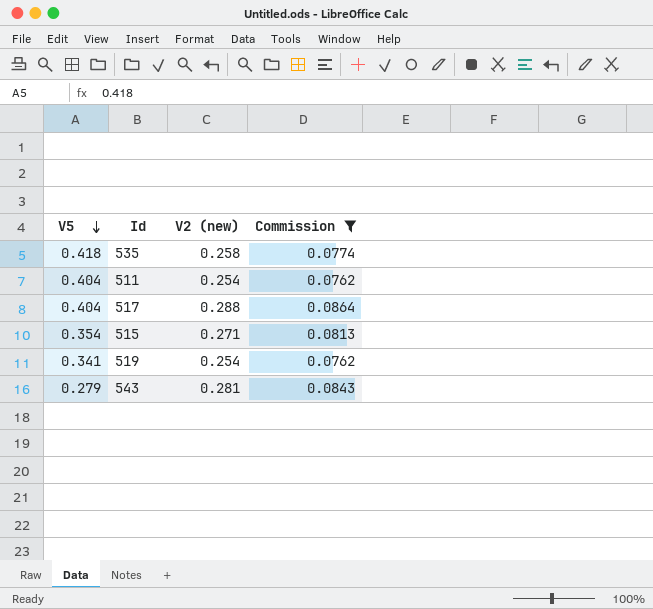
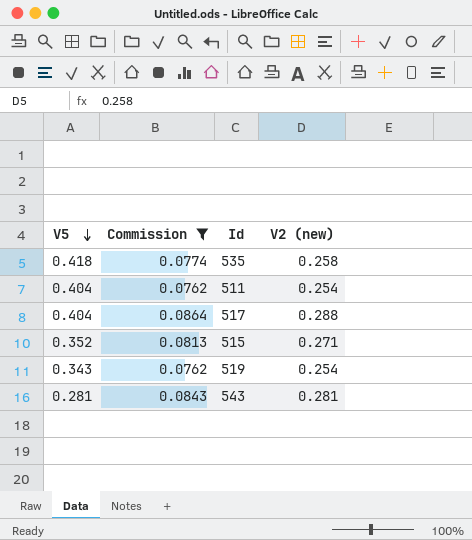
column Commission | position: 4 -> 2
515 | V5: 0.354 -> 0.352
519 | V5: 0.341 -> 0.343
543 | V5: 0.279 -> 0.281

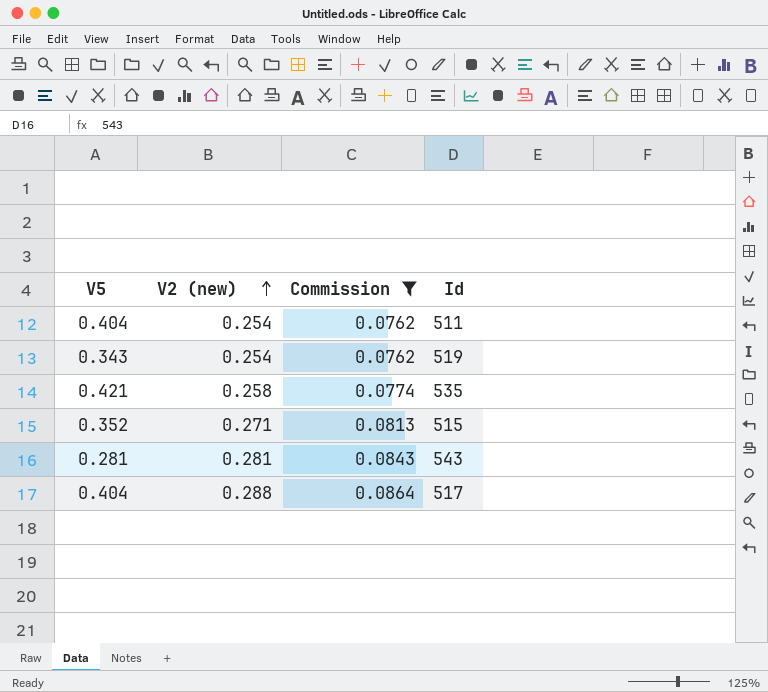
row order: V5 descending -> V2 (new) ascending
column V2 (new) | position: 4 -> 2
535 | V5: 0.418 -> 0.421

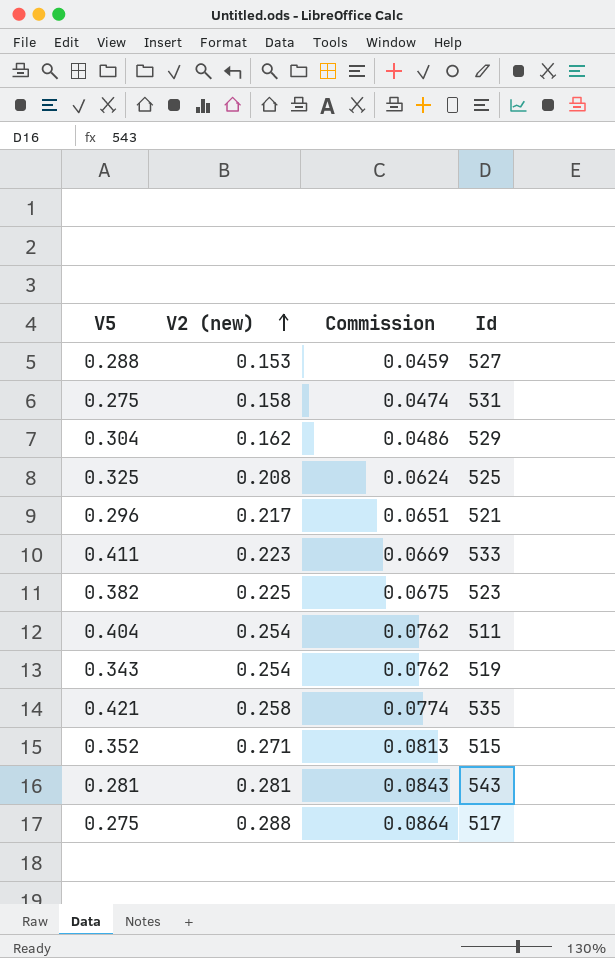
filter: Commission >= 0.0762 -> none
517 | V5: 0.404 -> 0.275

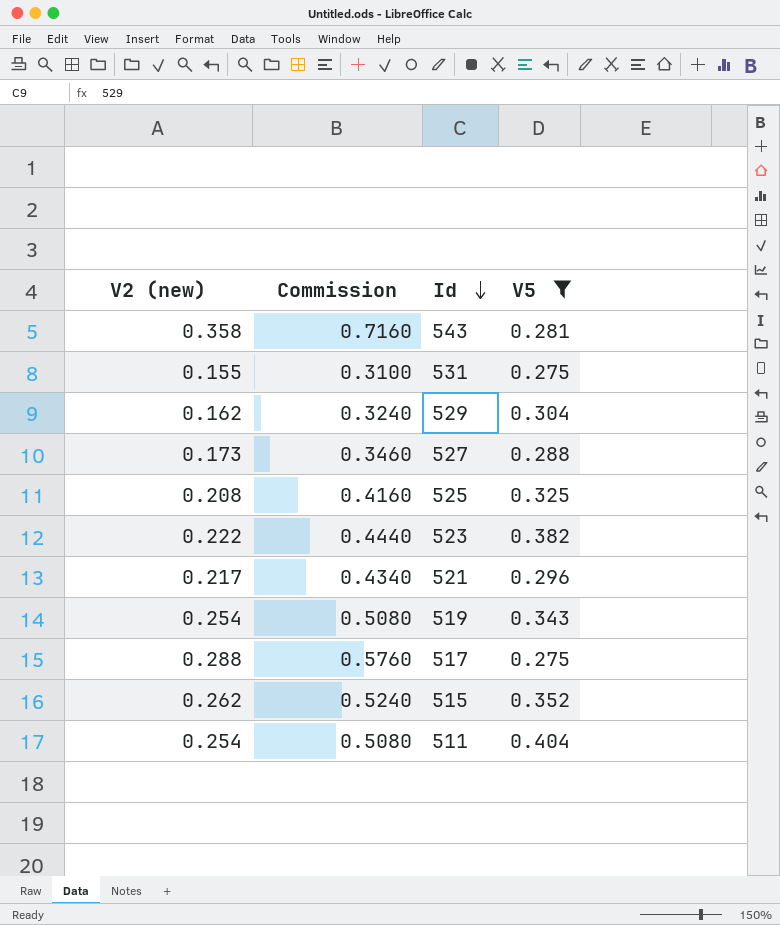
filter: none -> V5 <= 0.404
row order: V2 (new) ascending -> Id descending
column Commission | formula: [V2 (new)] * 0.3 -> [V2 (new)] * 2
column V5 | position: 1 -> 4
543 | V2 (new): 0.281 -> 0.358
531 | V2 (new): 0.158 -> 0.155
527 | V2 (new): 0.153 -> 0.173
523 | V2 (new): 0.225 -> 0.222
515 | V2 (new): 0.271 -> 0.262

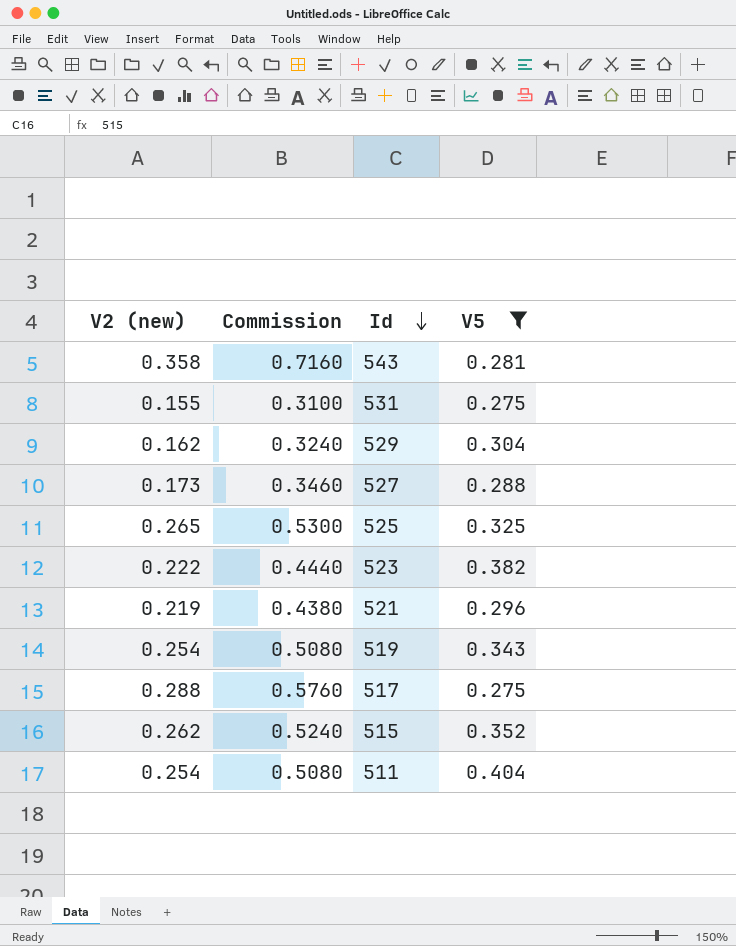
525 | V2 (new): 0.208 -> 0.265
525 | Commission: 0.4160 -> 0.5300
521 | V2 (new): 0.217 -> 0.219
521 | Commission: 0.4340 -> 0.4380

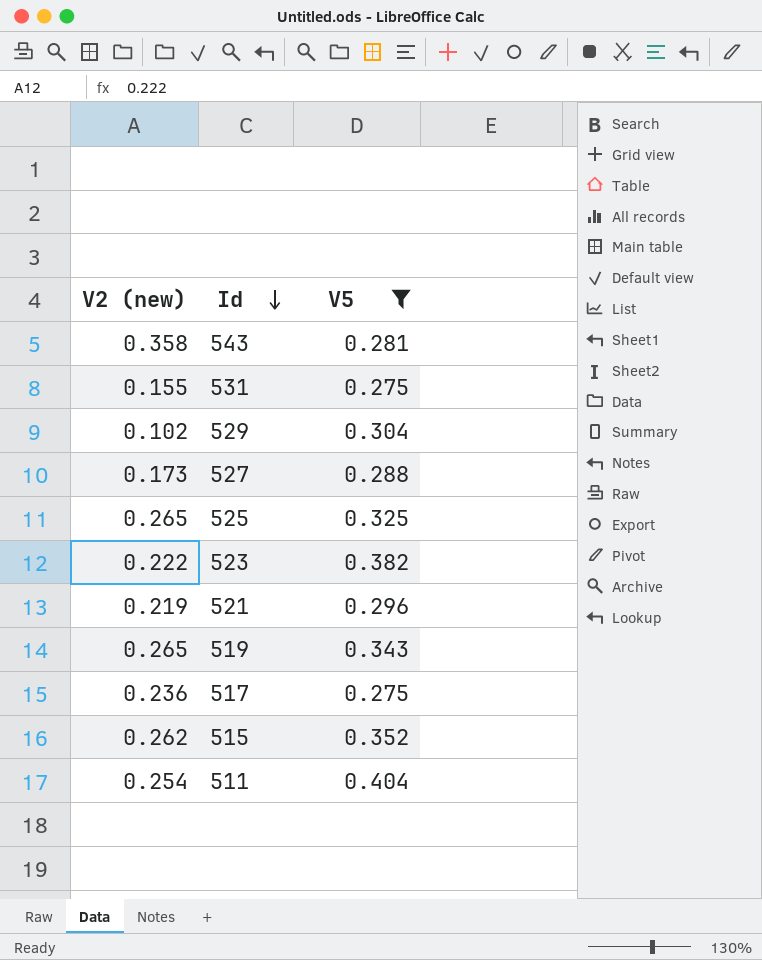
column Commission | formula: [V2 (new)] * 2 -> none
529 | V2 (new): 0.162 -> 0.102
519 | V2 (new): 0.254 -> 0.265
517 | V2 (new): 0.288 -> 0.236

